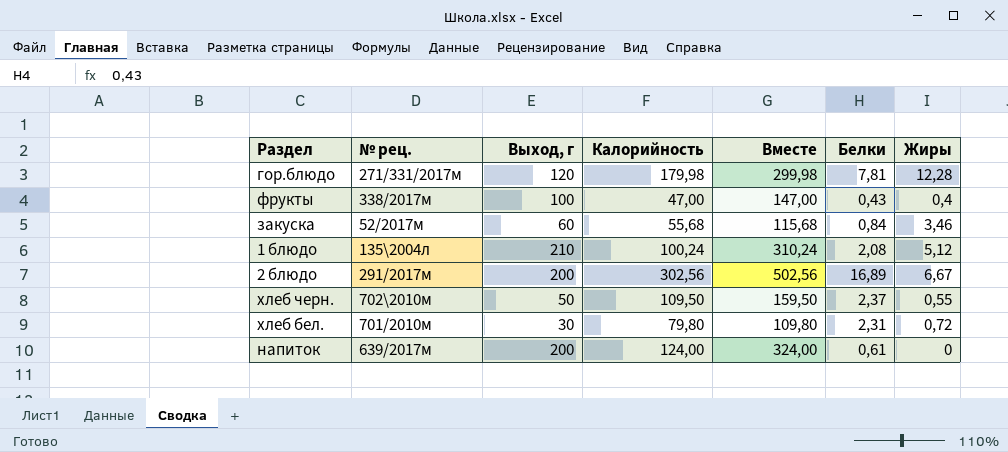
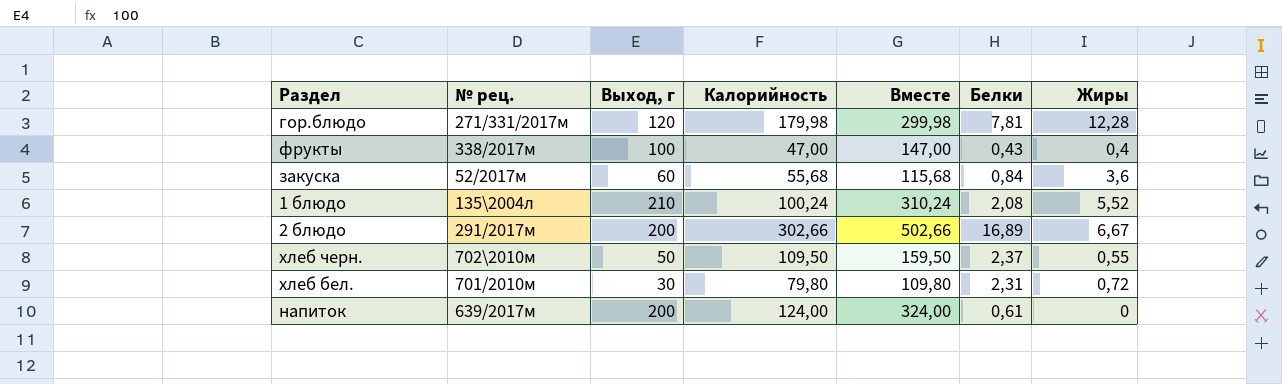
закуска | Жиры: 3,46 -> 3,6
1 блюдо | Жиры: 5,12 -> 5,52
2 блюдо | Калорийность: 302,56 -> 302,66
2 блюдо | Вместе: 502,56 -> 502,66

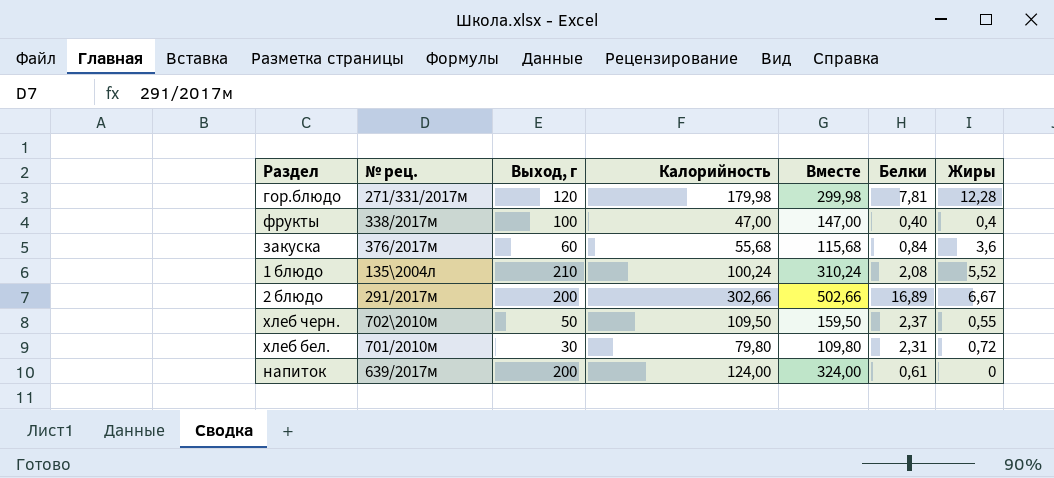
фрукты | Белки: 0,43 -> 0,40
закуска | № рец.: 52/2017м -> 376/2017м

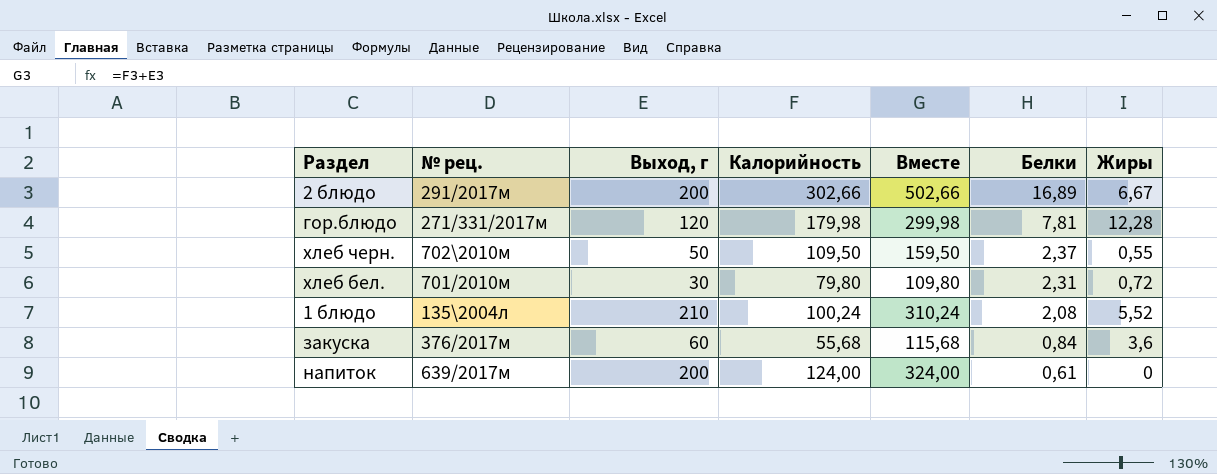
row order: none -> Белки descending
row фрукты: 338/2017м | 100 | 47,00 | 147,00 | 0,40 | 0,4 -> none

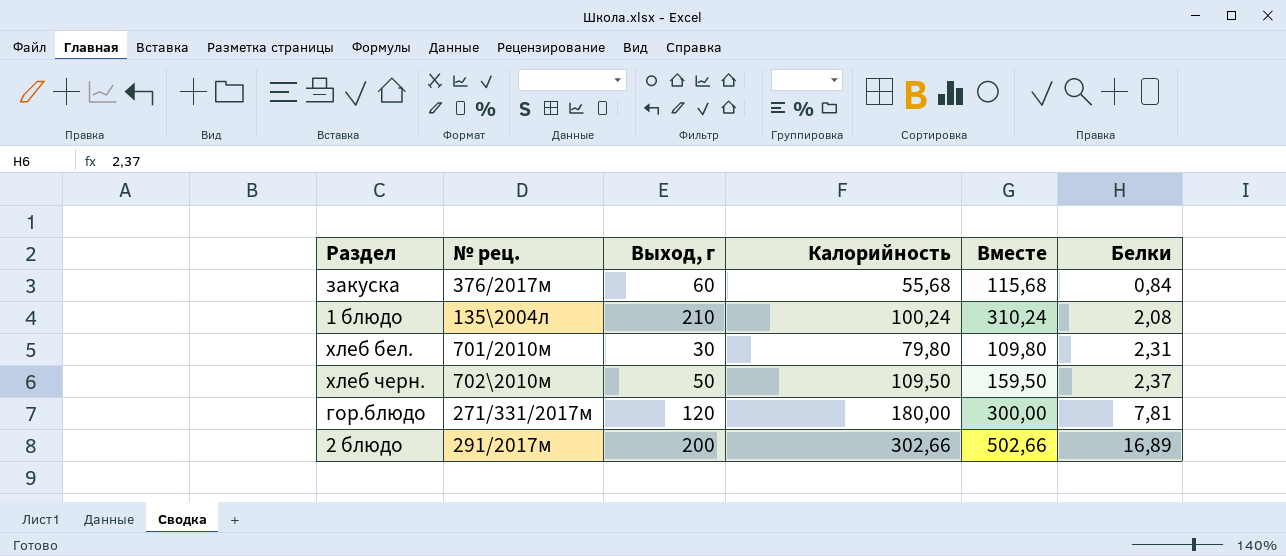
row order: Белки descending -> Белки ascending
column Жиры | position: 7 -> none
row напиток: 639/2017м | 200 | 124,00 | 324,00 | 0,61 | 0 -> none
гор.блюдо | Калорийность: 179,98 -> 180,00
гор.блюдо | Вместе: 299,98 -> 300,00

